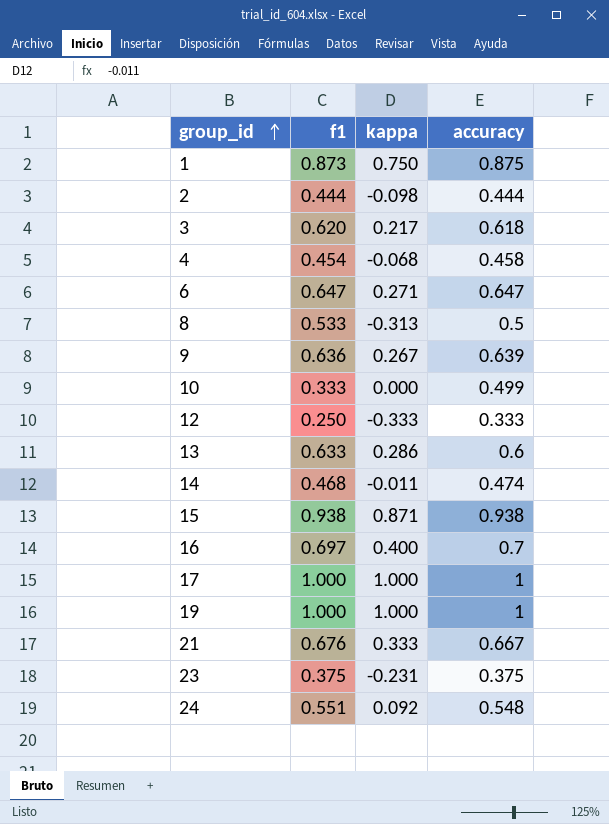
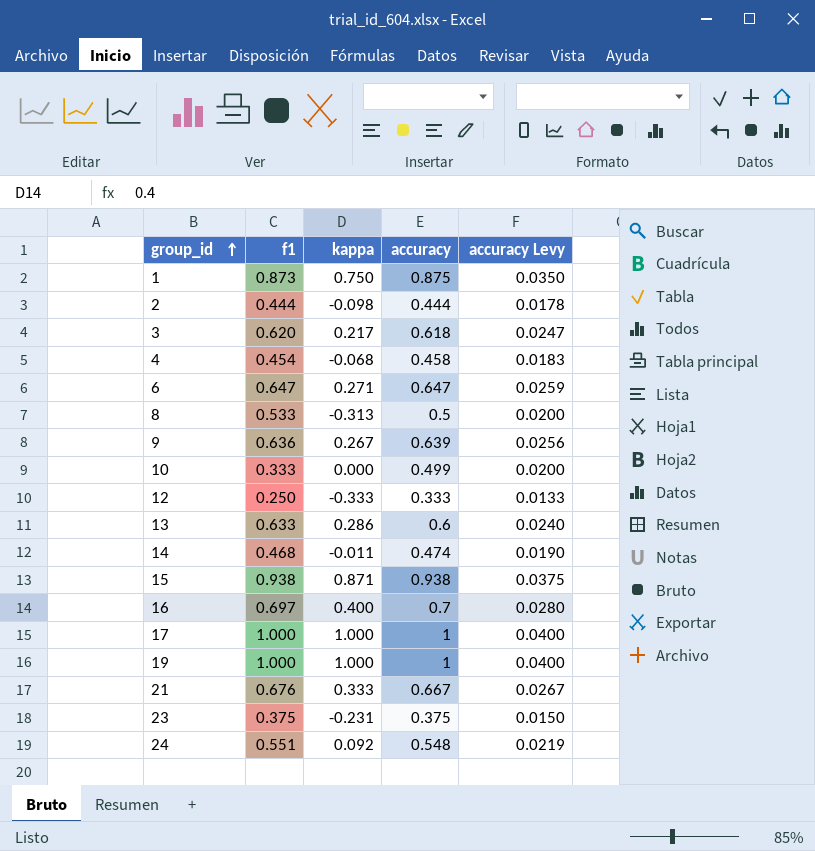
column accuracy Levy | formula: none -> [accuracy] * 0.04

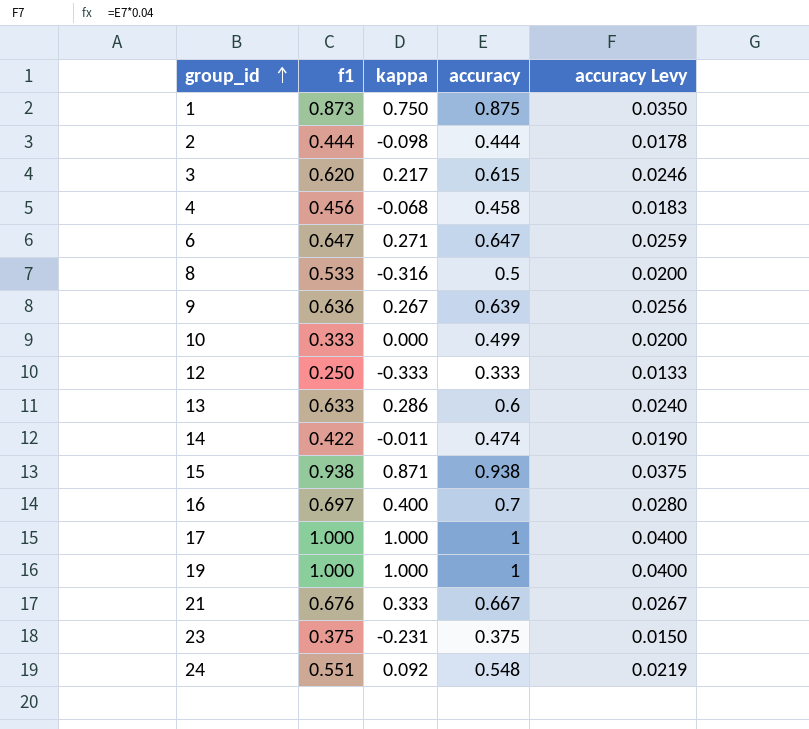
3 | accuracy: 0.618 -> 0.615
3 | accuracy Levy: 0.0247 -> 0.0246
4 | f1: 0.454 -> 0.456
8 | kappa: -0.313 -> -0.316
14 | f1: 0.468 -> 0.422

